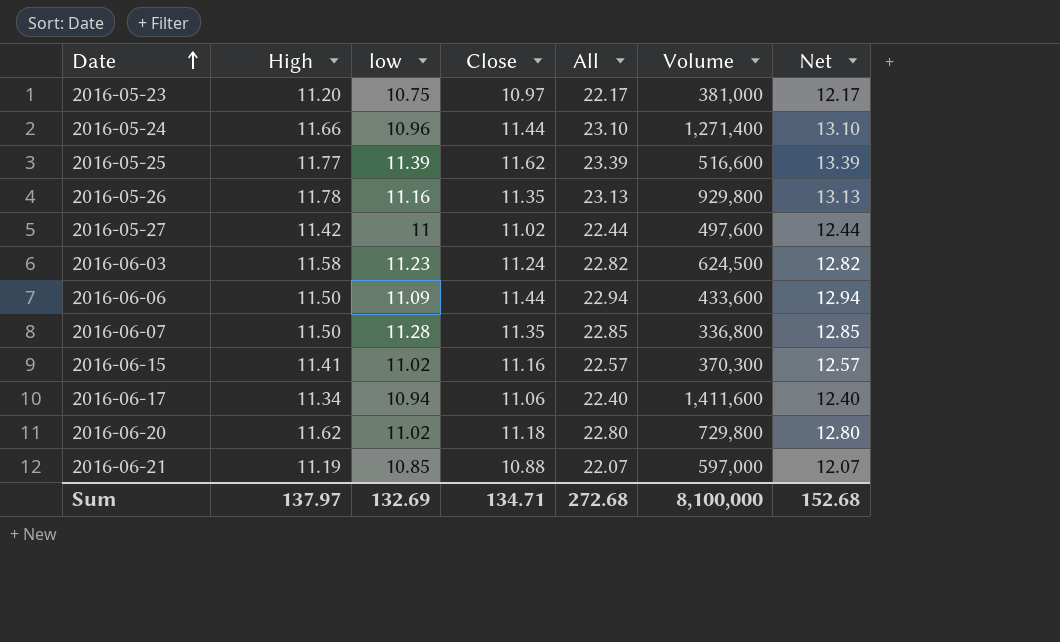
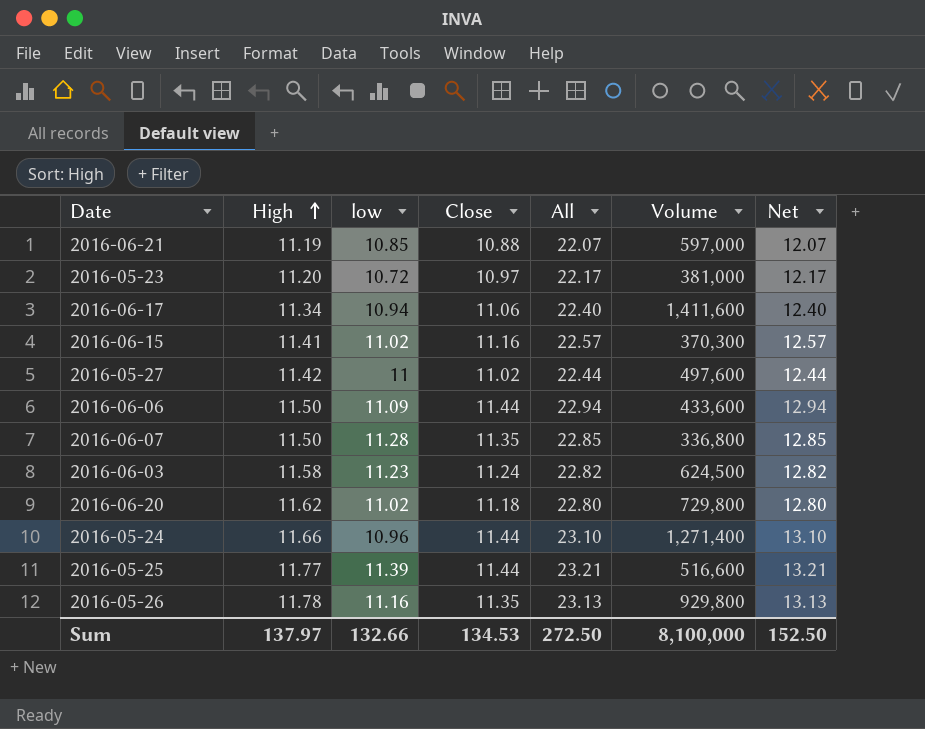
row order: Date ascending -> High ascending
2016-05-23 | low: 10.75 -> 10.72
2016-05-25 | Close: 11.62 -> 11.44
2016-05-25 | All: 23.39 -> 23.21
2016-05-25 | Net: 13.39 -> 13.21
Sum | low: 132.69 -> 132.66
Sum | Close: 134.71 -> 134.53
Sum | All: 272.68 -> 272.50
Sum | Net: 152.68 -> 152.50

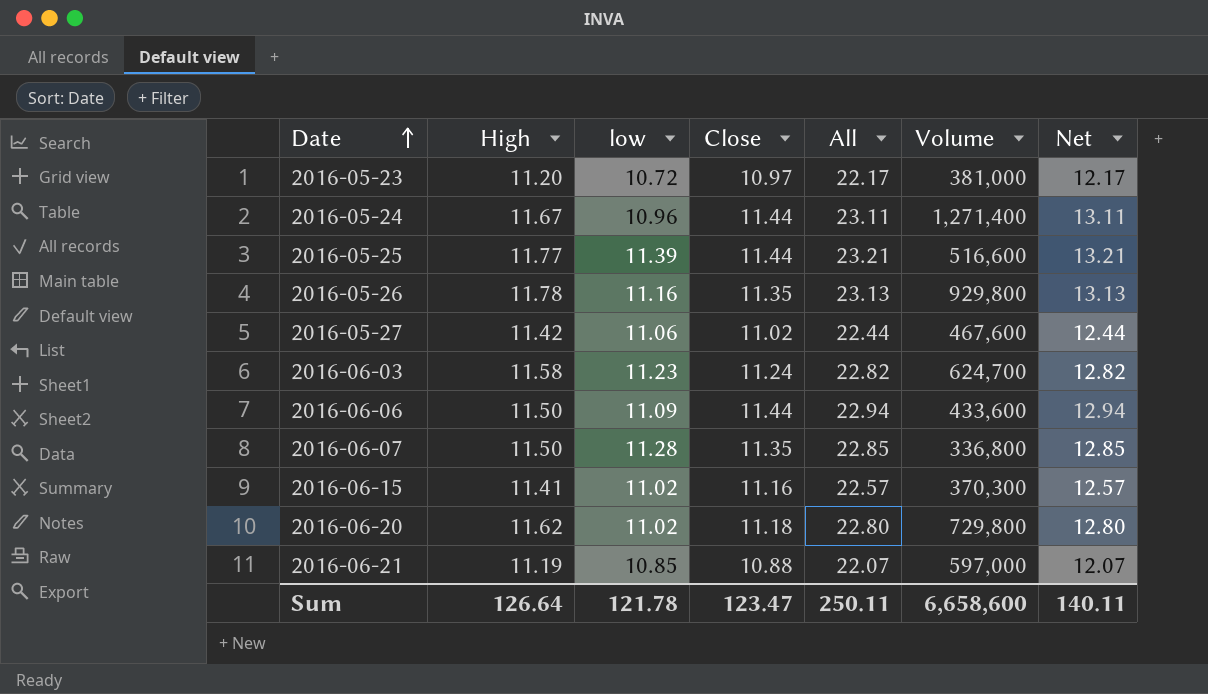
row order: High ascending -> Date ascending
row 2016-06-17: 11.34 | 10.94 | 11.06 | 22.40 | 1,411,600 | 12.40 -> none
2016-05-24 | High: 11.66 -> 11.67
2016-05-24 | All: 23.10 -> 23.11
2016-05-24 | Net: 13.10 -> 13.11
2016-05-27 | low: 11 -> 11.06
2016-05-27 | Volume: 497,600 -> 467,600
2016-06-03 | Volume: 624,500 -> 624,700
Sum | High: 137.97 -> 126.64
Sum | low: 132.66 -> 121.78
Sum | Close: 134.53 -> 123.47
Sum | All: 272.50 -> 250.11
Sum | Volume: 8,100,000 -> 6,658,600
Sum | Net: 152.50 -> 140.11

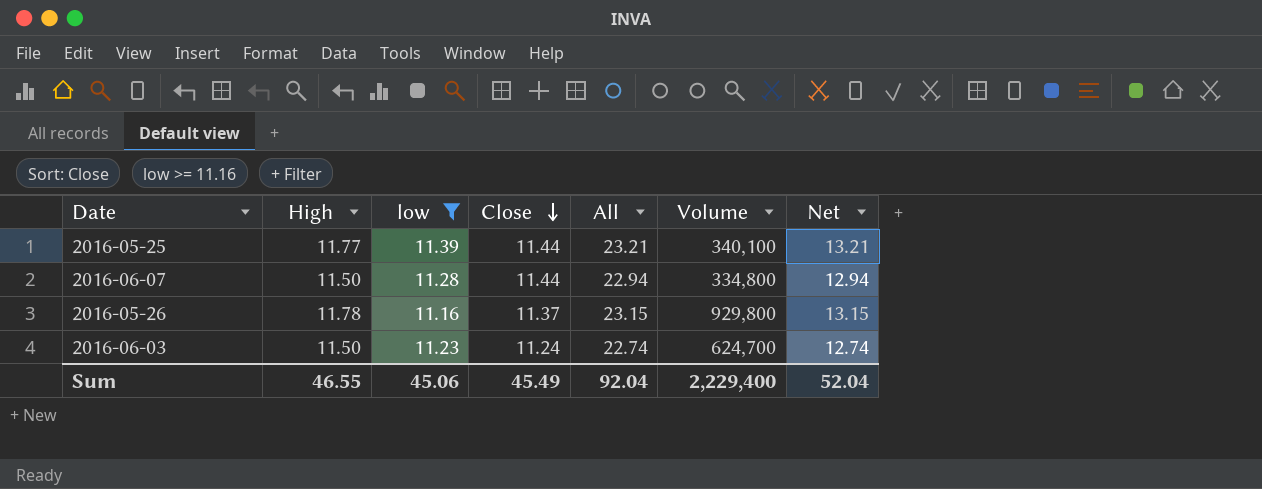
filter: none -> low >= 11.16
row order: Date ascending -> Close descending
2016-05-25 | Volume: 516,600 -> 340,100
2016-06-07 | Close: 11.35 -> 11.44
2016-06-07 | All: 22.85 -> 22.94
2016-06-07 | Volume: 336,800 -> 334,800
2016-06-07 | Net: 12.85 -> 12.94
2016-05-26 | Close: 11.35 -> 11.37
2016-05-26 | All: 23.13 -> 23.15
2016-05-26 | Net: 13.13 -> 13.15
2016-06-03 | High: 11.58 -> 11.50
2016-06-03 | All: 22.82 -> 22.74
2016-06-03 | Net: 12.82 -> 12.74
Sum | High: 126.64 -> 46.55
Sum | low: 121.78 -> 45.06
Sum | Close: 123.47 -> 45.49
Sum | All: 250.11 -> 92.04
Sum | Volume: 6,658,600 -> 2,229,400
Sum | Net: 140.11 -> 52.04

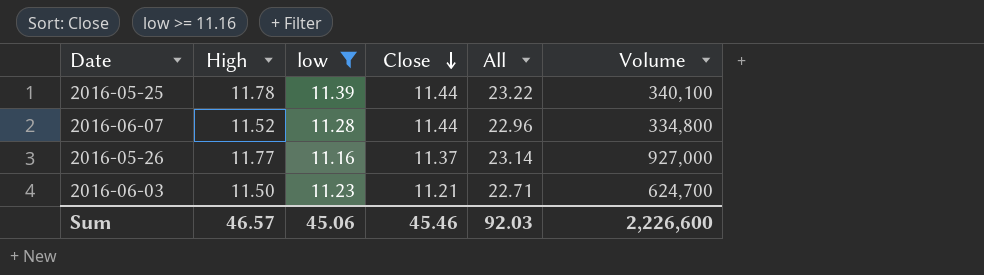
column Net | formula: [All] - 10 -> none
2016-05-25 | High: 11.77 -> 11.78
2016-05-25 | All: 23.21 -> 23.22
2016-06-07 | High: 11.50 -> 11.52
2016-06-07 | All: 22.94 -> 22.96
2016-05-26 | High: 11.78 -> 11.77
2016-05-26 | All: 23.15 -> 23.14
2016-05-26 | Volume: 929,800 -> 927,000
2016-06-03 | Close: 11.24 -> 11.21
2016-06-03 | All: 22.74 -> 22.71
Sum | High: 46.55 -> 46.57
Sum | Close: 45.49 -> 45.46
Sum | All: 92.04 -> 92.03
Sum | Volume: 2,229,400 -> 2,226,600

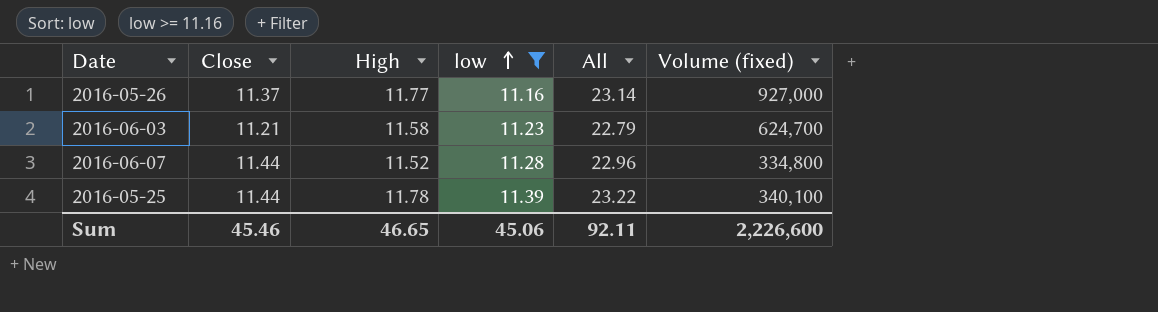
row order: Close descending -> low ascending
column Close | position: 4 -> 2
column name: Volume -> Volume (fixed)
2016-06-03 | High: 11.50 -> 11.58
2016-06-03 | All: 22.71 -> 22.79
Sum | High: 46.57 -> 46.65
Sum | All: 92.03 -> 92.11

